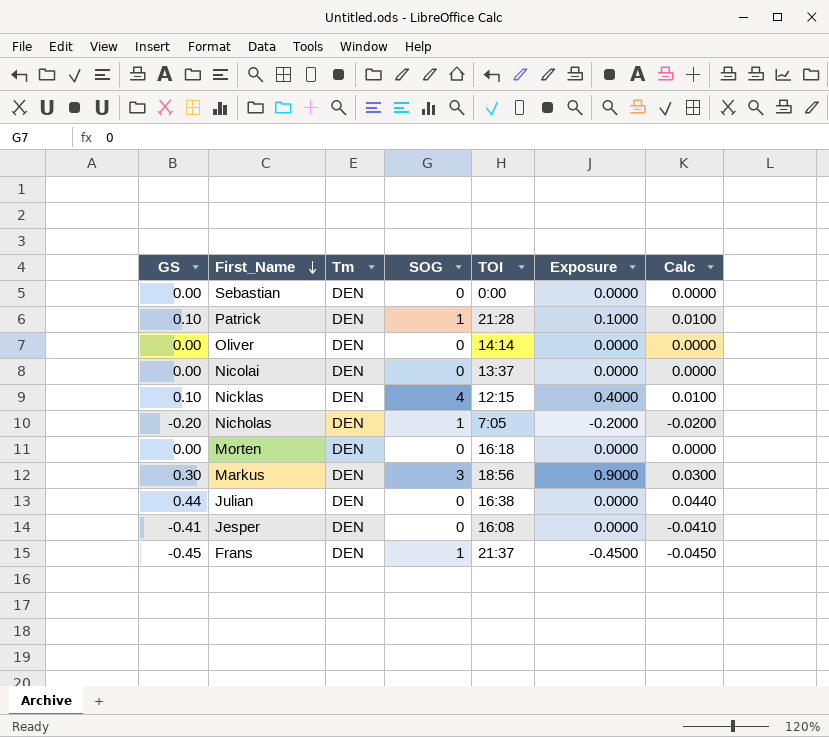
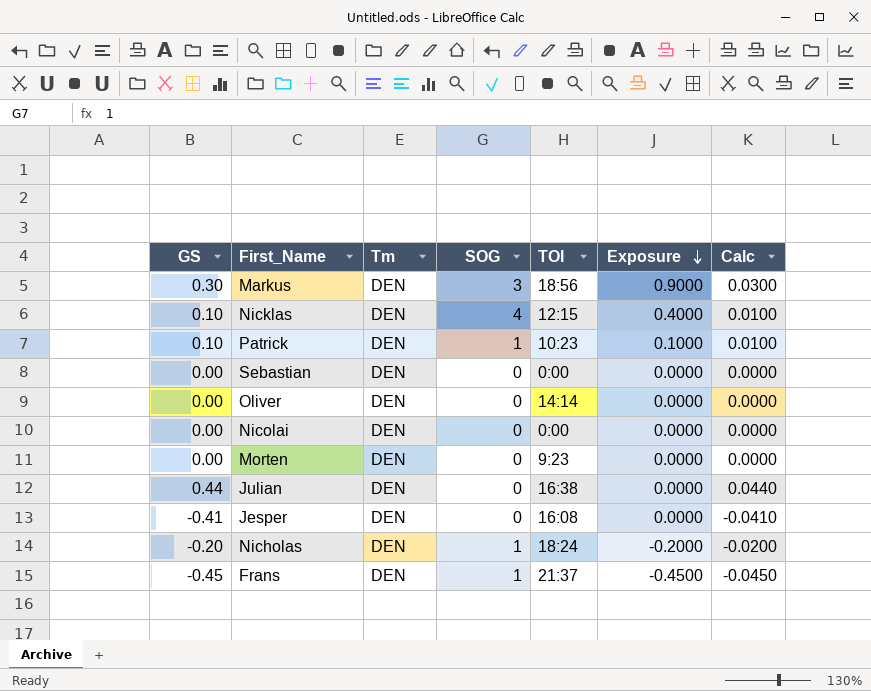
row order: First_Name descending -> Exposure descending
Patrick | TOI: 21:28 -> 10:23
Nicolai | TOI: 13:37 -> 0:00
Morten | TOI: 16:18 -> 9:23
Nicholas | TOI: 7:05 -> 18:24

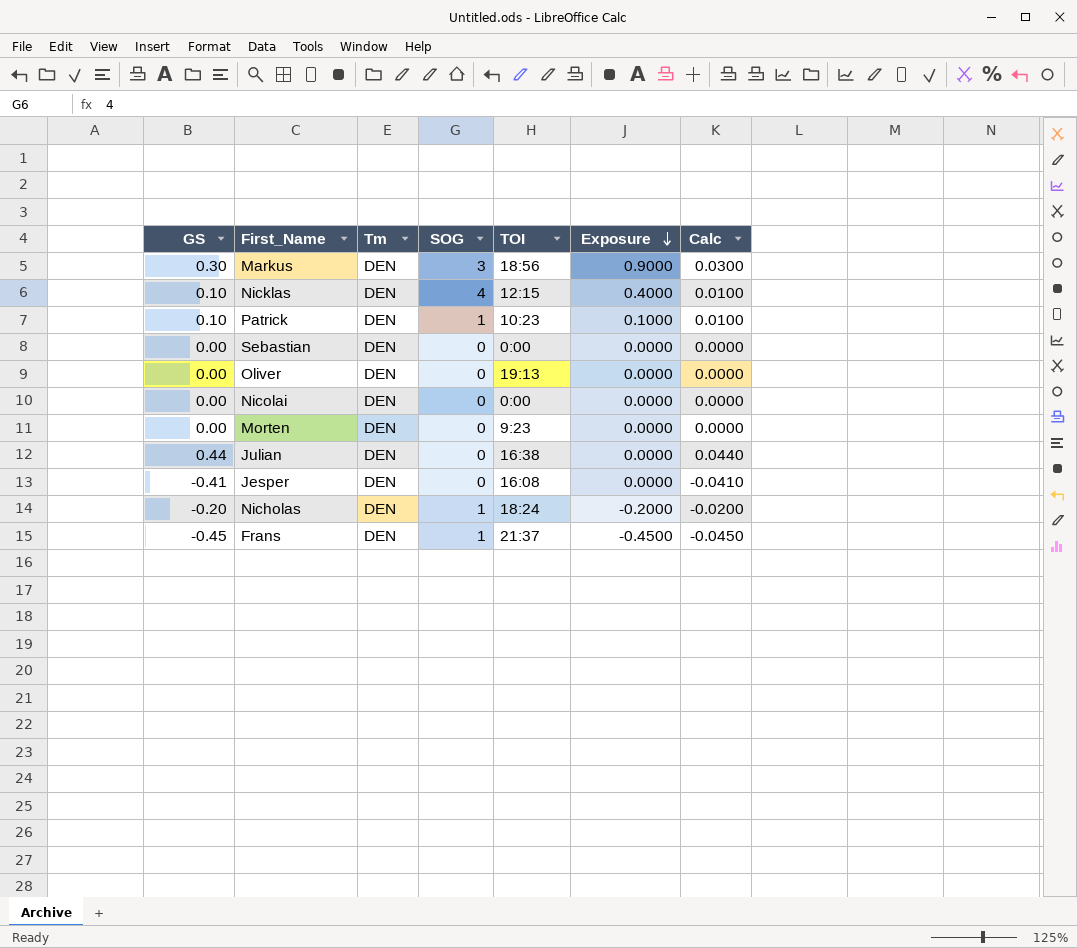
Oliver | TOI: 14:14 -> 19:13

